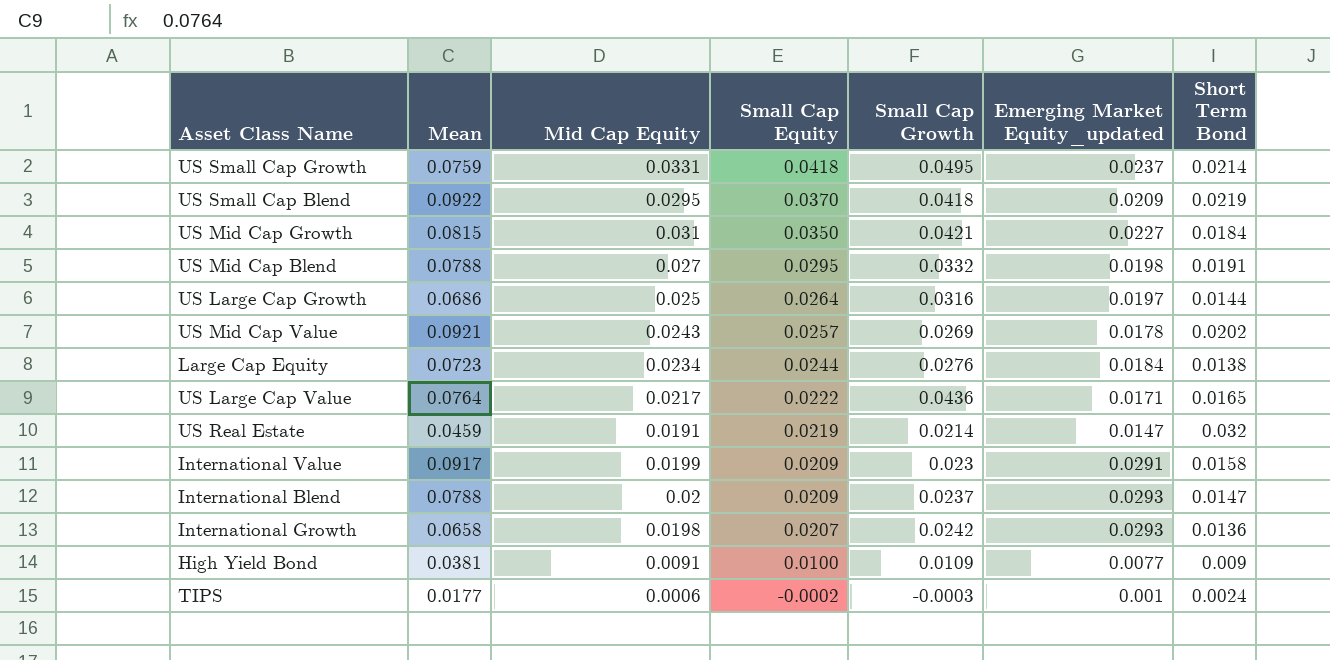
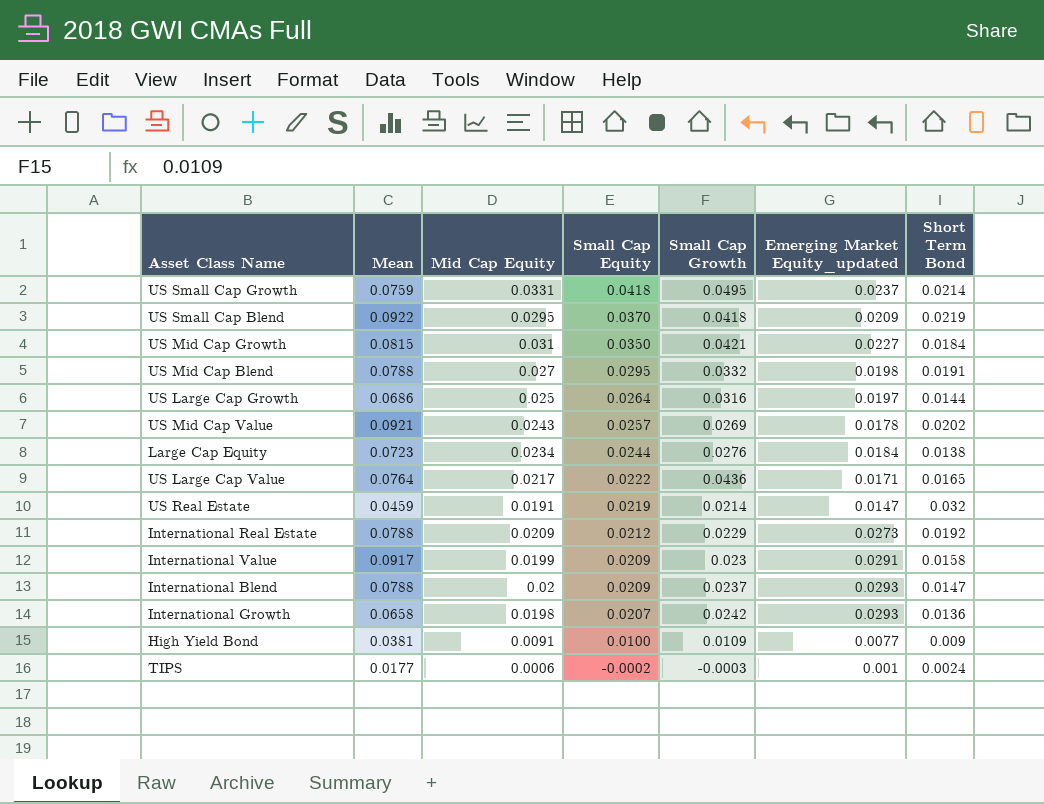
row International Real Estate: none -> 0.0788 | 0.0209 | 0.0212 | 0.0229 | 0.0273 | 0.0192

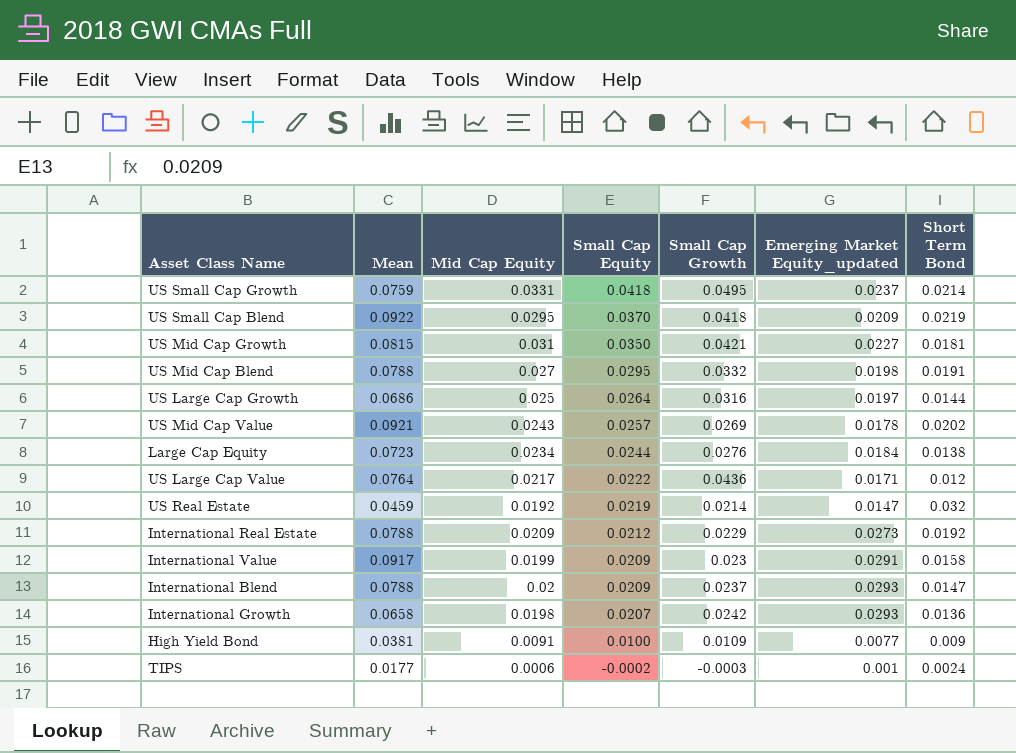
US Mid Cap Growth | Short Term Bond: 0.0184 -> 0.0181
US Large Cap Value | Short Term Bond: 0.0165 -> 0.012
US Real Estate | Mid Cap Equity: 0.0191 -> 0.0192

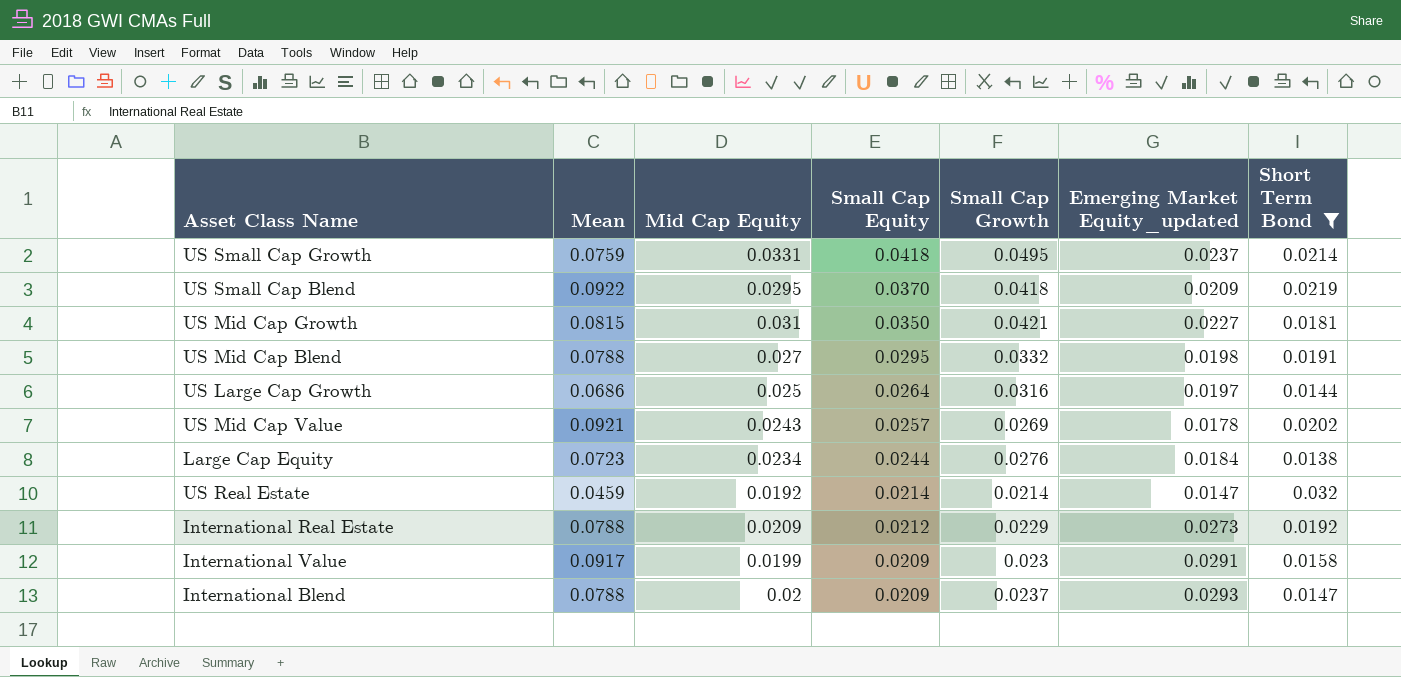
filter: none -> Short Term Bond >= 0.0138
US Real Estate | Small Cap Equity: 0.0219 -> 0.0214

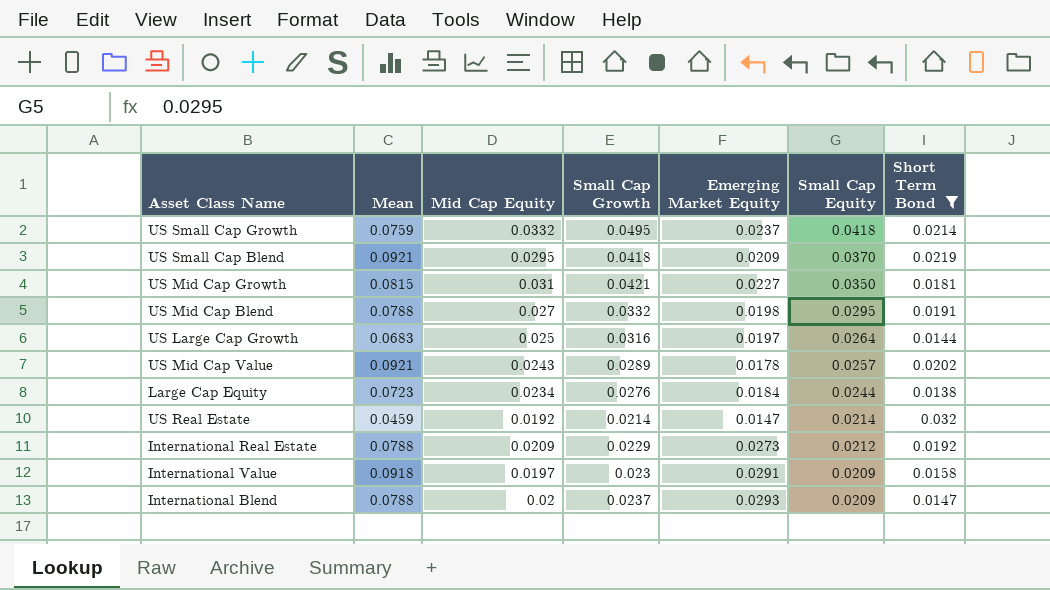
column name: Emerging Market Equity_updated -> Emerging Market Equity
column Small Cap Equity | position: 4 -> 6
US Small Cap Growth | Mid Cap Equity: 0.0331 -> 0.0332
US Small Cap Blend | Mean: 0.0922 -> 0.0921
US Large Cap Growth | Mean: 0.0686 -> 0.0683
US Mid Cap Value | Small Cap Growth: 0.0269 -> 0.0289
International Value | Mean: 0.0917 -> 0.0918
International Value | Mid Cap Equity: 0.0199 -> 0.0197

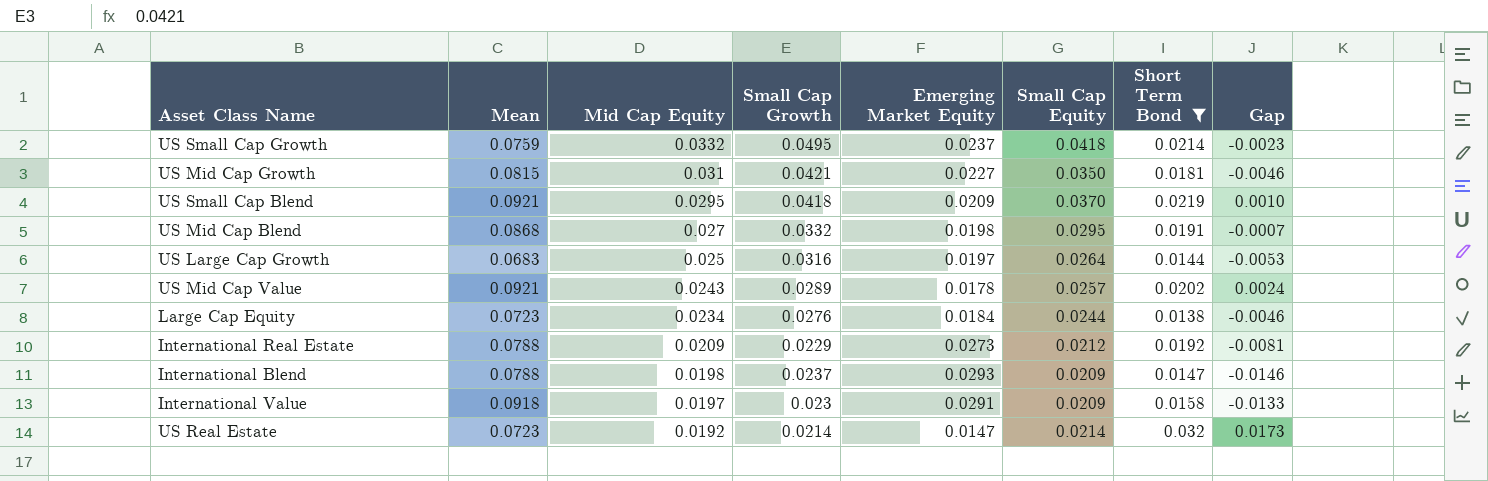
row order: Small Cap Equity descending -> Mid Cap Equity descending
column Gap | formula: none -> [Short Term Bond] - [Emerging Market Equity]
US Mid Cap Blend | Mean: 0.0788 -> 0.0868
International Blend | Mid Cap Equity: 0.02 -> 0.0198
US Real Estate | Mean: 0.0459 -> 0.0723

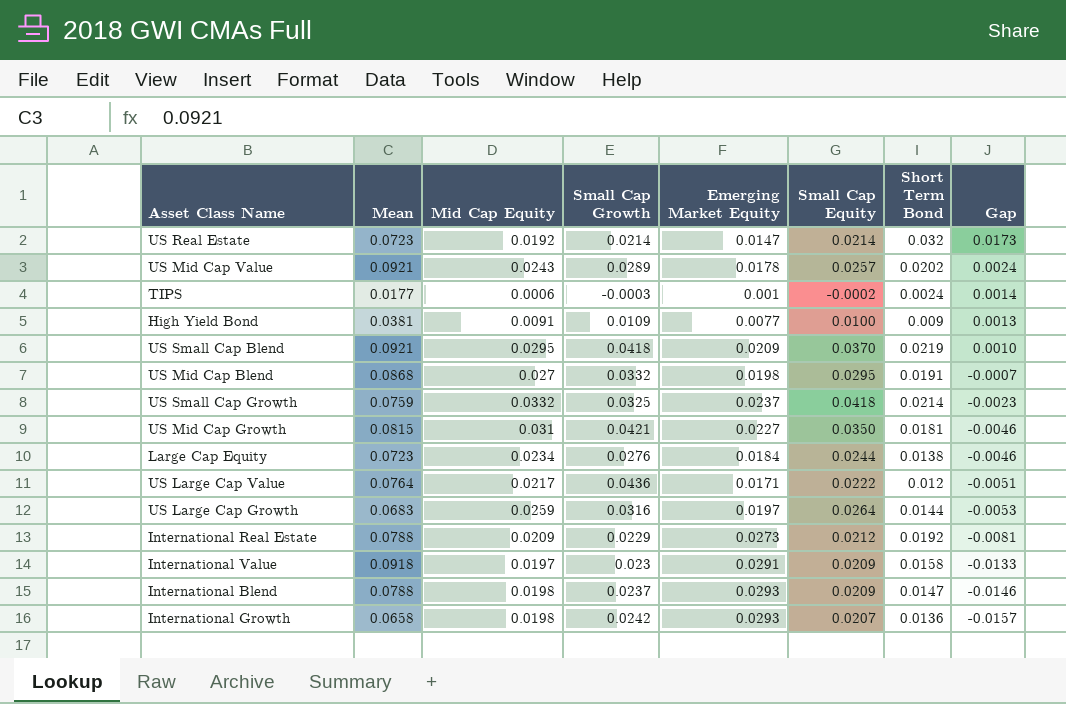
filter: Short Term Bond >= 0.0138 -> none
row order: Mid Cap Equity descending -> Gap descending
US Small Cap Growth | Small Cap Growth: 0.0495 -> 0.0325
US Large Cap Growth | Mid Cap Equity: 0.025 -> 0.0259

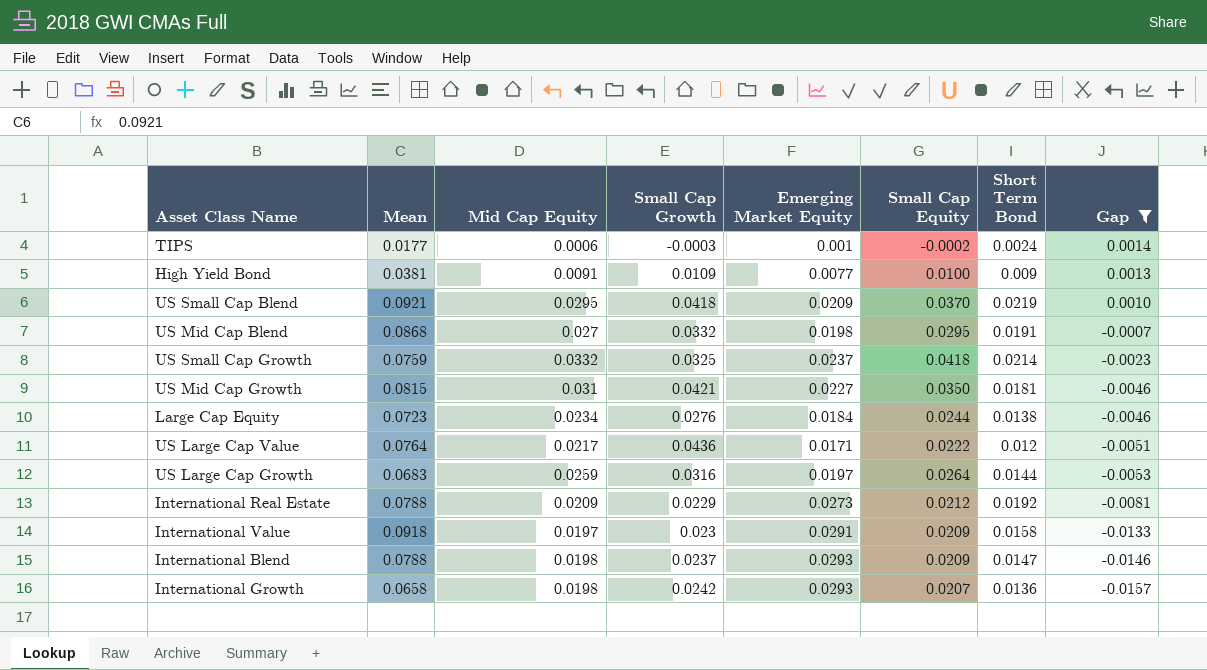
filter: none -> Gap <= 0.0014

